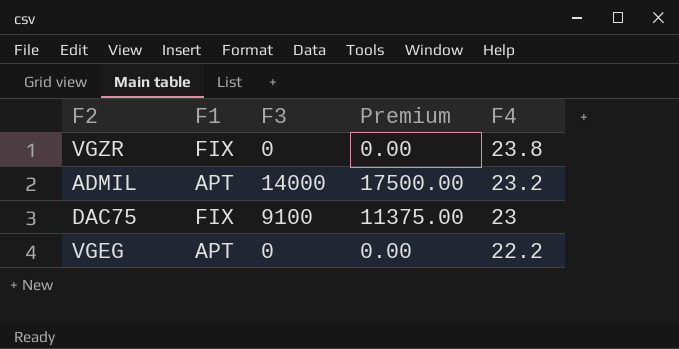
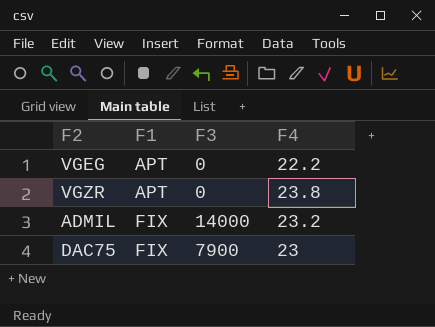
row order: F4 descending -> F1 ascending
column Premium | formula: [F3] * 1.25 -> none
VGZR | F1: FIX -> APT
ADMIL | F1: APT -> FIX
DAC75 | F3: 9100 -> 7900

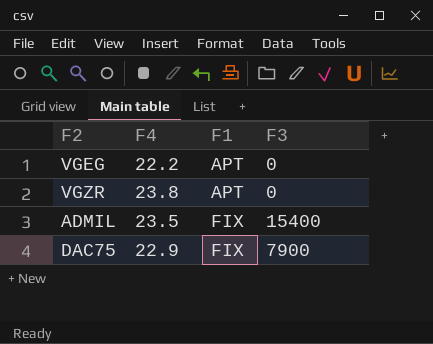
column F4 | position: 4 -> 2
ADMIL | F4: 23.2 -> 23.5
ADMIL | F3: 14000 -> 15400
DAC75 | F4: 23 -> 22.9

